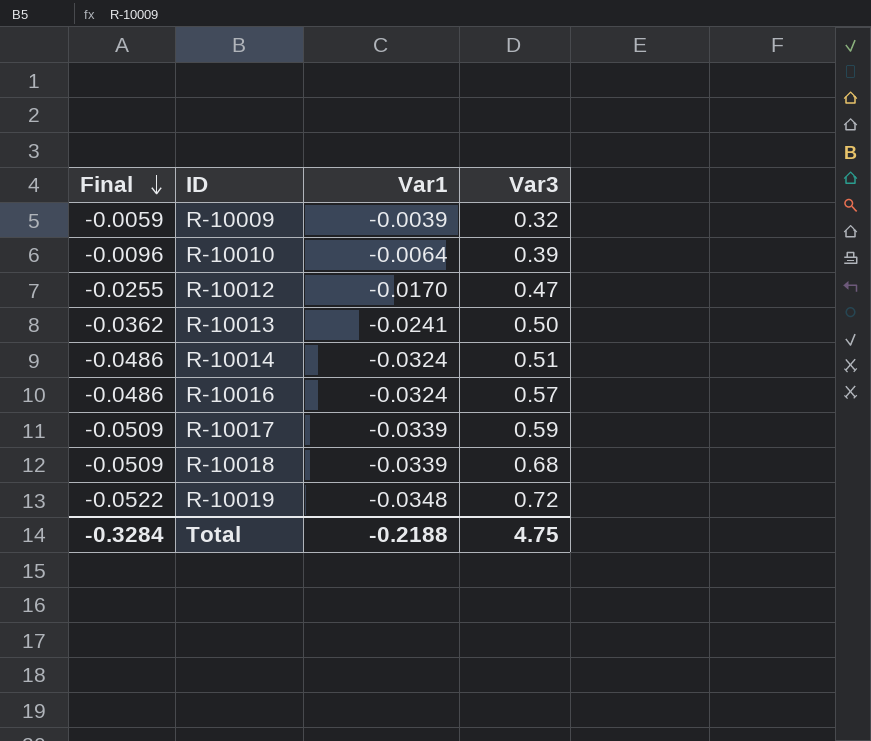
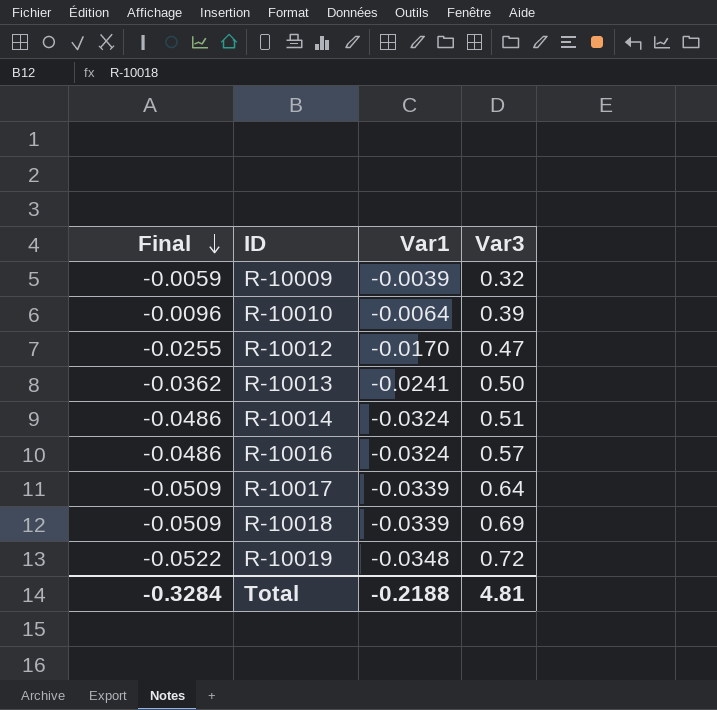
R-10017 | Var3: 0.59 -> 0.64
R-10018 | Var3: 0.68 -> 0.69
Total | Var3: 4.75 -> 4.81

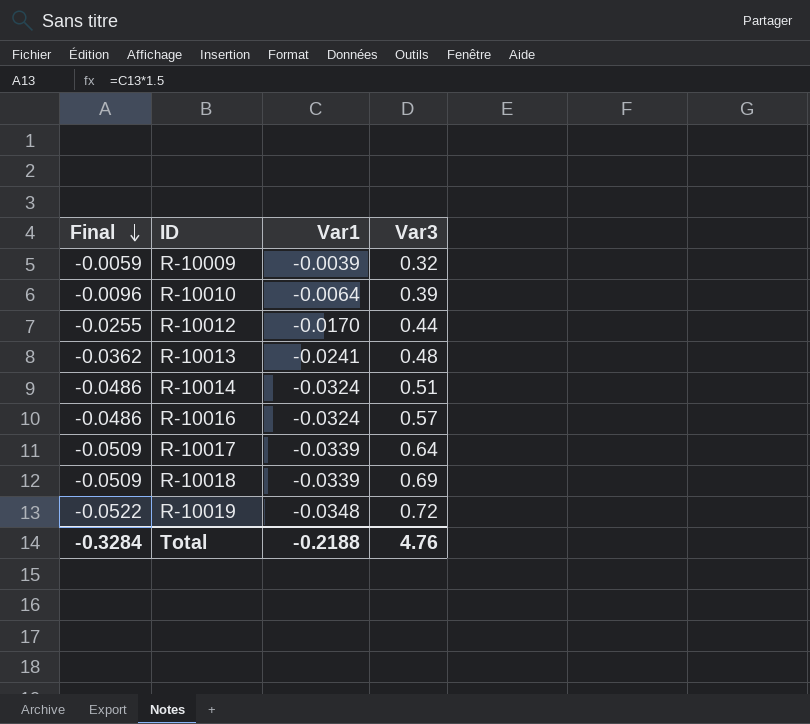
R-10012 | Var3: 0.47 -> 0.44
R-10013 | Var3: 0.50 -> 0.48
Total | Var3: 4.81 -> 4.76

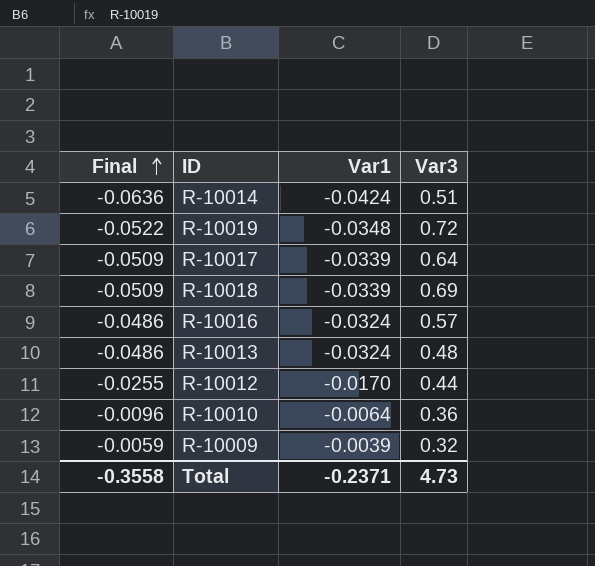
row order: Final descending -> Final ascending
R-10014 | Final: -0.0486 -> -0.0636
R-10014 | Var1: -0.0324 -> -0.0424
R-10013 | Final: -0.0362 -> -0.0486
R-10013 | Var1: -0.0241 -> -0.0324
R-10010 | Var3: 0.39 -> 0.36
Total | Final: -0.3284 -> -0.3558
Total | Var1: -0.2188 -> -0.2371
Total | Var3: 4.76 -> 4.73

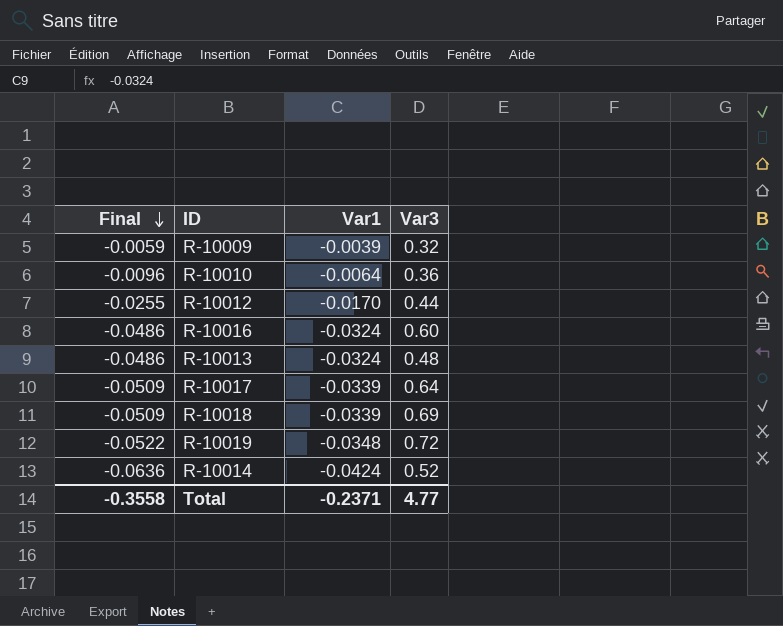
row order: Final ascending -> Final descending
R-10016 | Var3: 0.57 -> 0.60
R-10014 | Var3: 0.51 -> 0.52
Total | Var3: 4.73 -> 4.77

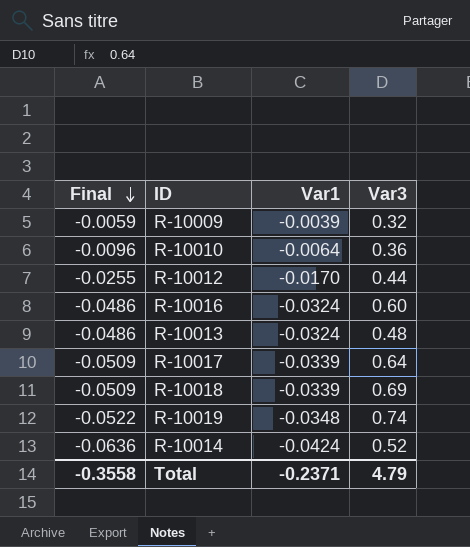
R-10019 | Var3: 0.72 -> 0.74
Total | Var3: 4.77 -> 4.79

